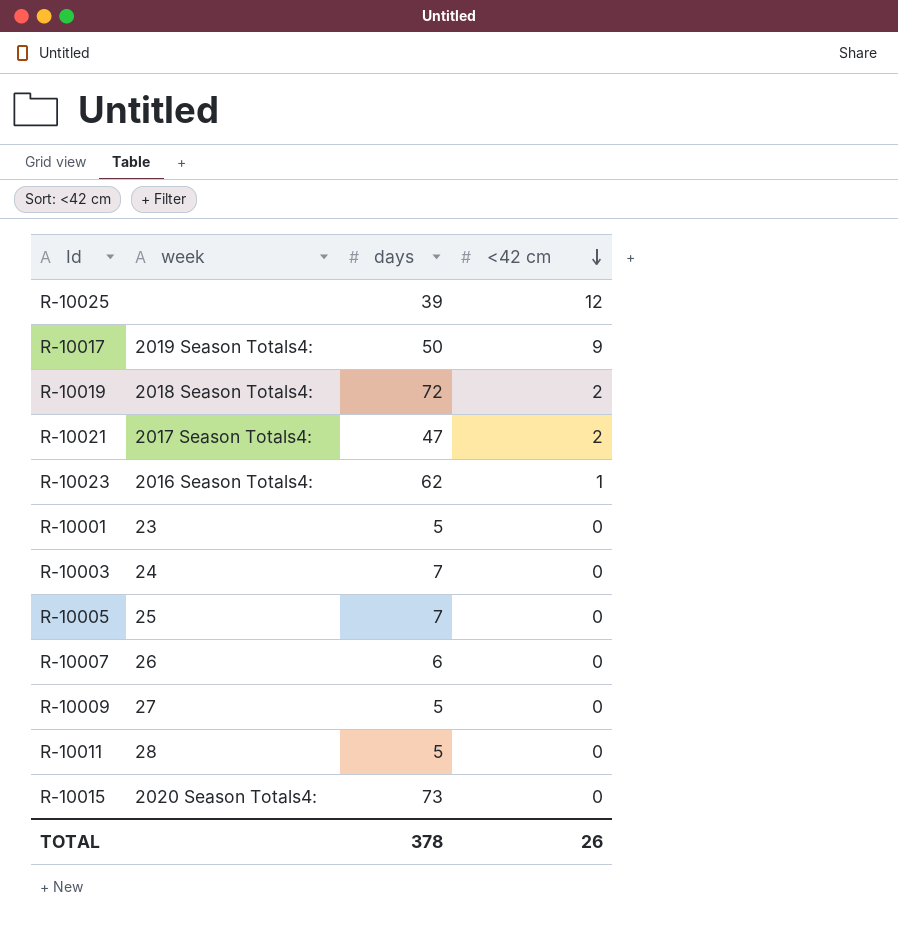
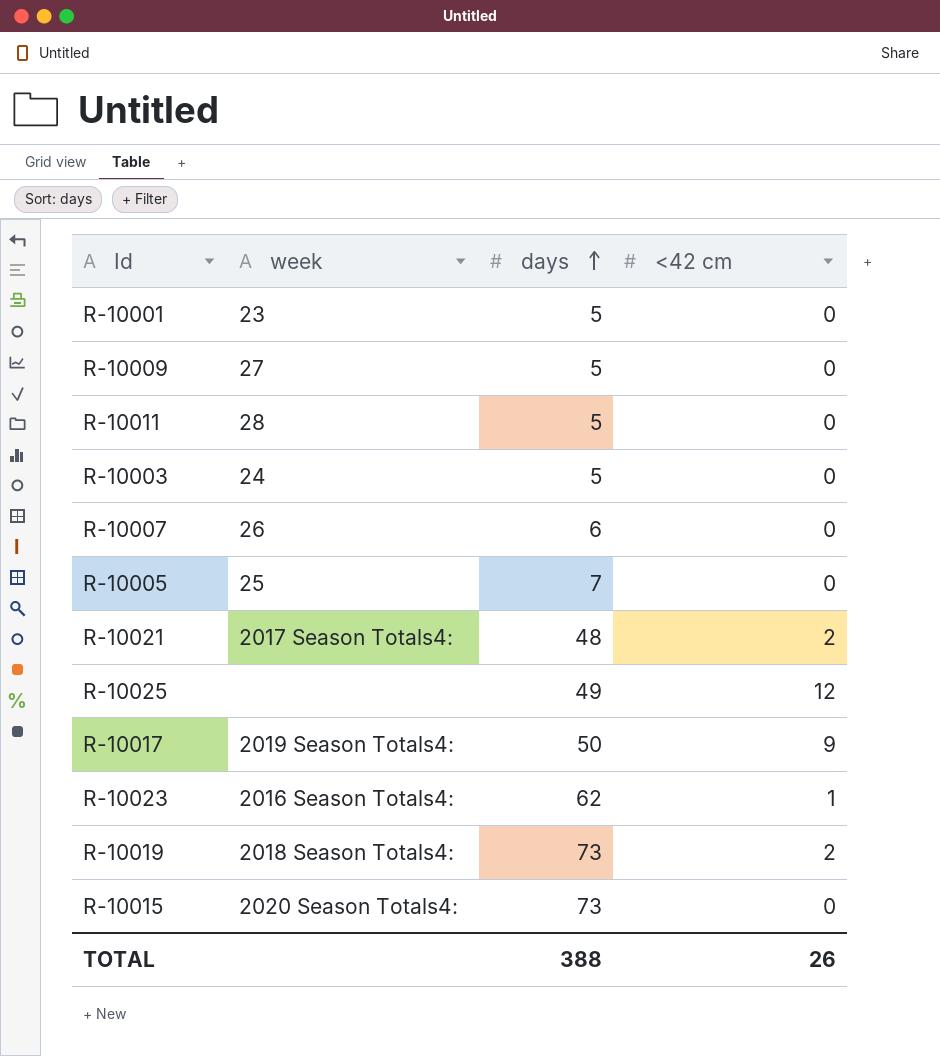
row order: <42 cm descending -> days ascending
R-10003 | days: 7 -> 5
R-10021 | days: 47 -> 48
R-10025 | days: 39 -> 49
R-10019 | days: 72 -> 73
TOTAL | days: 378 -> 388

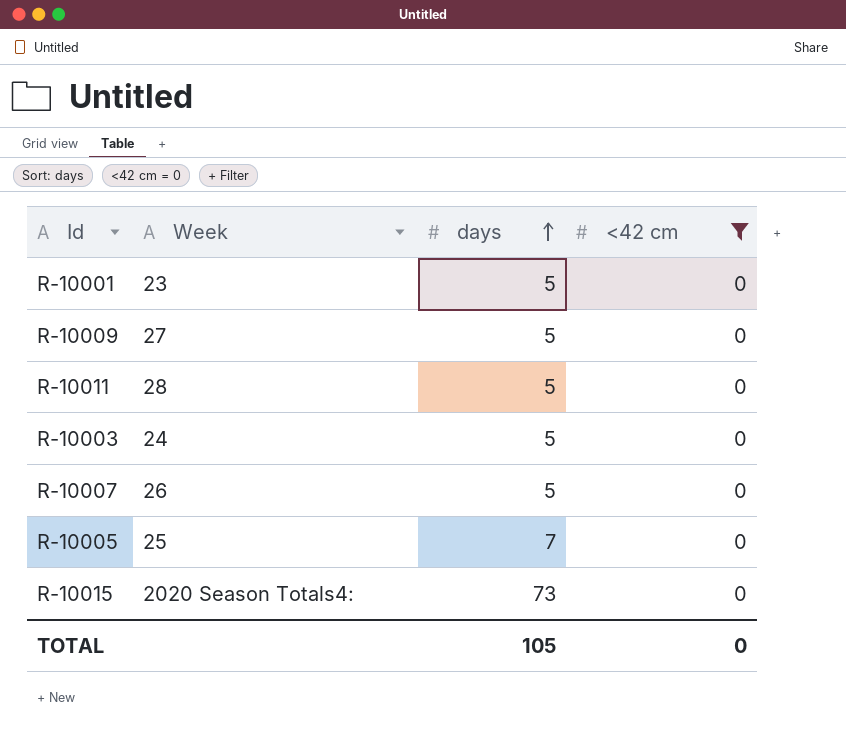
filter: none -> <42 cm = 0
column name: week -> Week
R-10007 | days: 6 -> 5
TOTAL | days: 388 -> 105
TOTAL | <42 cm: 26 -> 0

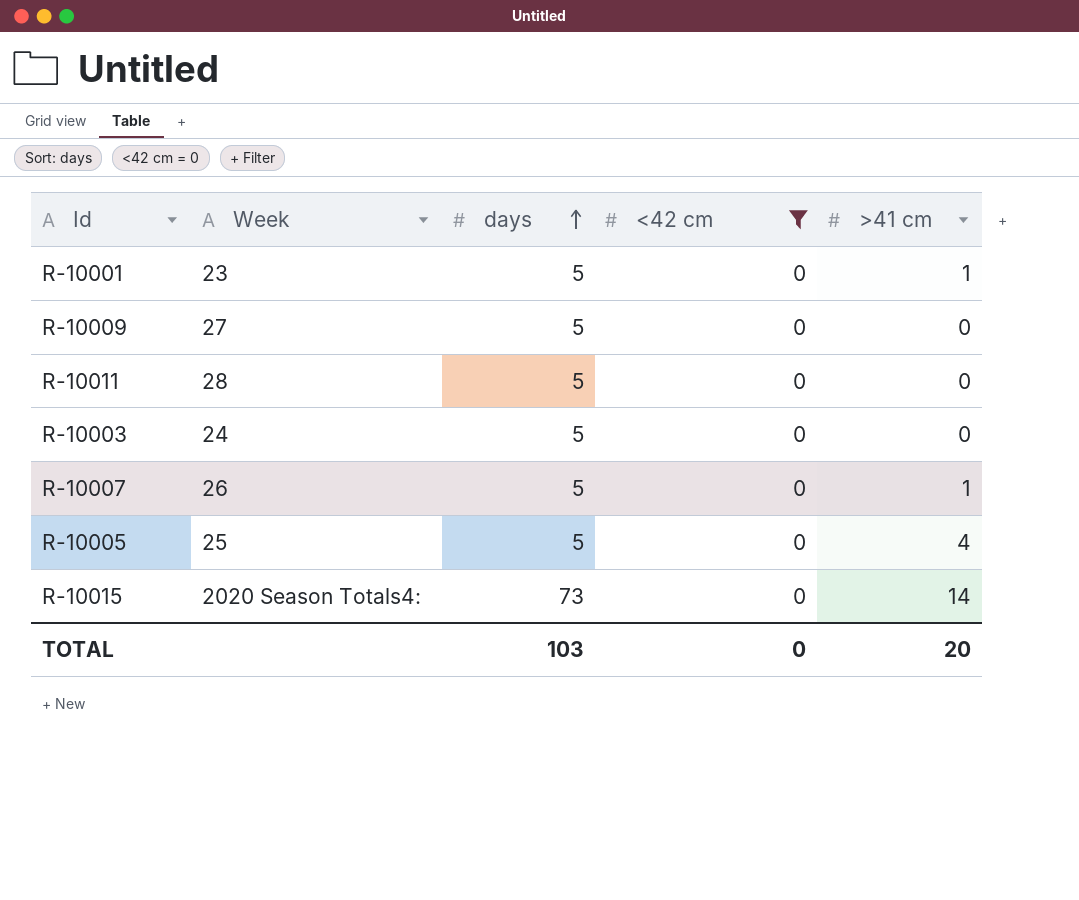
column >41 cm | position: none -> 5
R-10005 | days: 7 -> 5
TOTAL | days: 105 -> 103

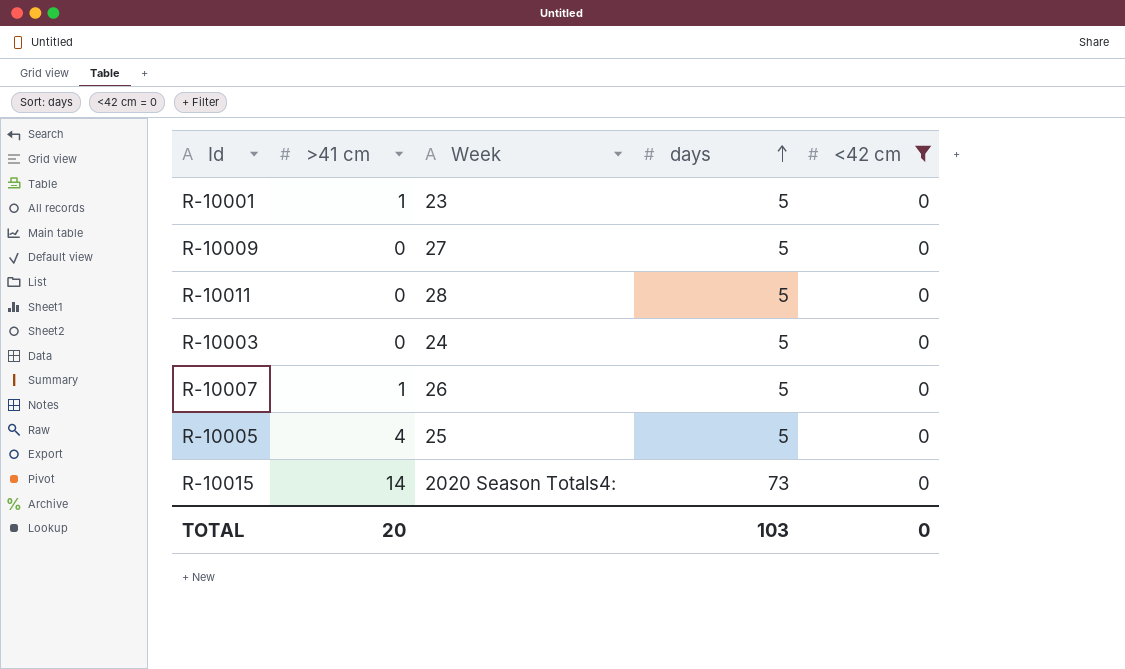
column >41 cm | position: 5 -> 2

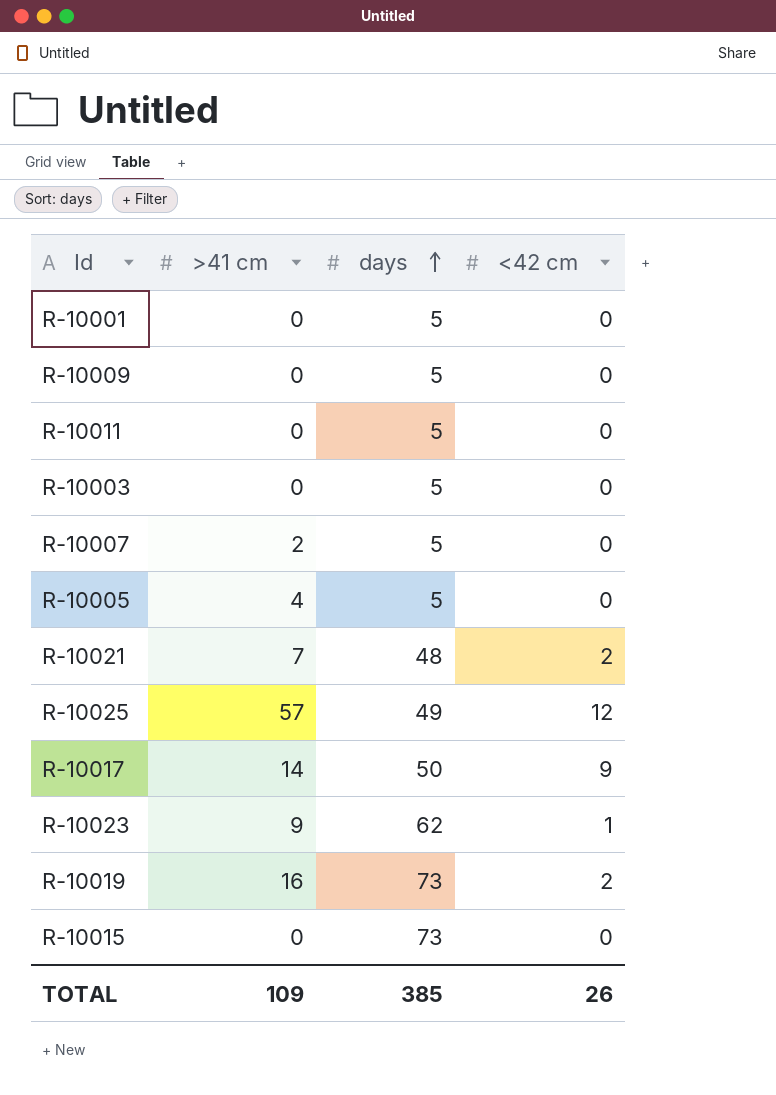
filter: <42 cm = 0 -> none
column Week | position: 3 -> none
R-10001 | >41 cm: 1 -> 0
R-10007 | >41 cm: 1 -> 2
R-10015 | >41 cm: 14 -> 0
TOTAL | >41 cm: 20 -> 109
TOTAL | days: 103 -> 385
TOTAL | <42 cm: 0 -> 26

